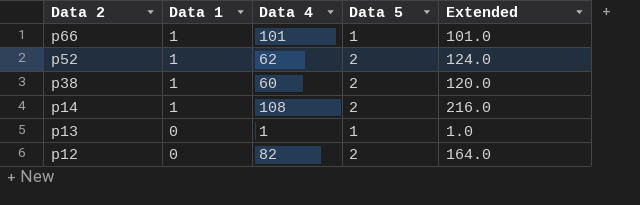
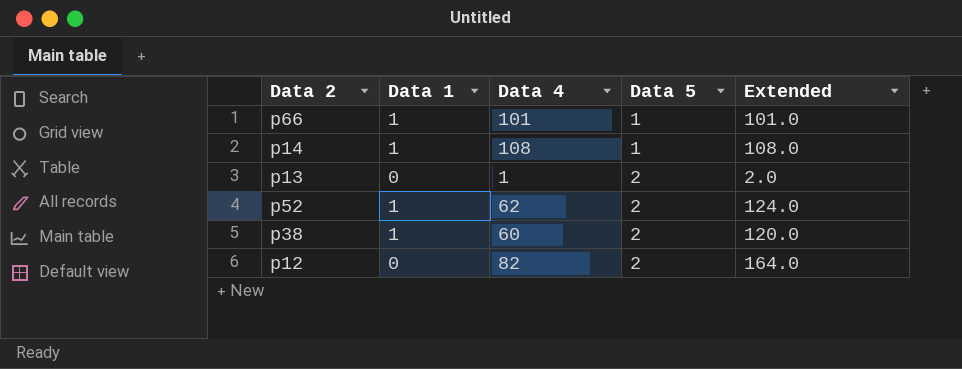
row order: Data 2 descending -> Data 5 ascending
p14 | Data 5: 2 -> 1
p14 | Extended: 216.0 -> 108.0
p13 | Data 5: 1 -> 2
p13 | Extended: 1.0 -> 2.0

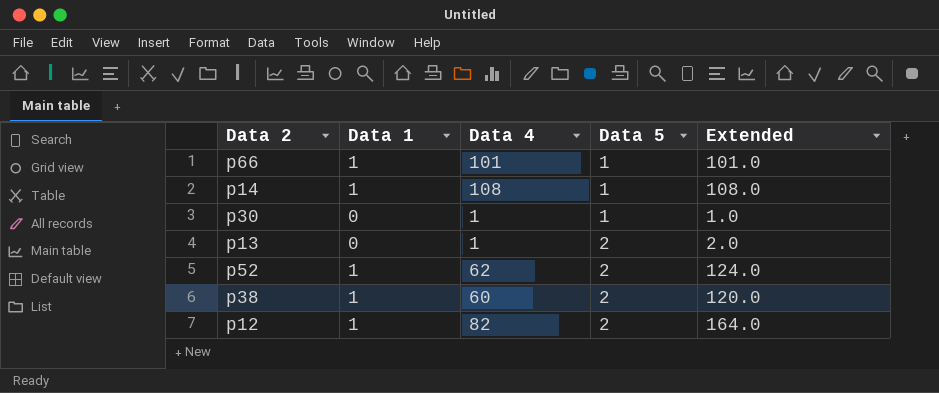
row p30: none -> 0 | 1 | 1 | 1.0
p12 | Data 1: 0 -> 1

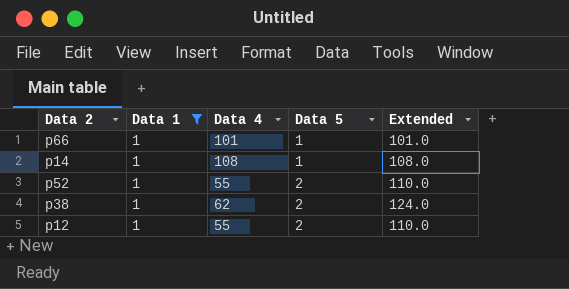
filter: none -> Data 1 = 1
p52 | Data 4: 62 -> 55
p52 | Extended: 124.0 -> 110.0
p38 | Data 4: 60 -> 62
p38 | Extended: 120.0 -> 124.0
p12 | Data 4: 82 -> 55
p12 | Extended: 164.0 -> 110.0

